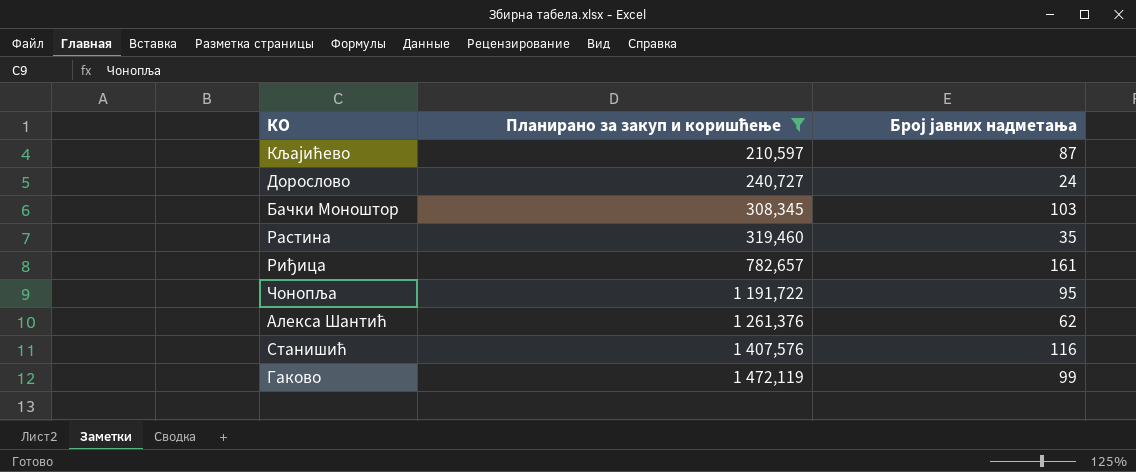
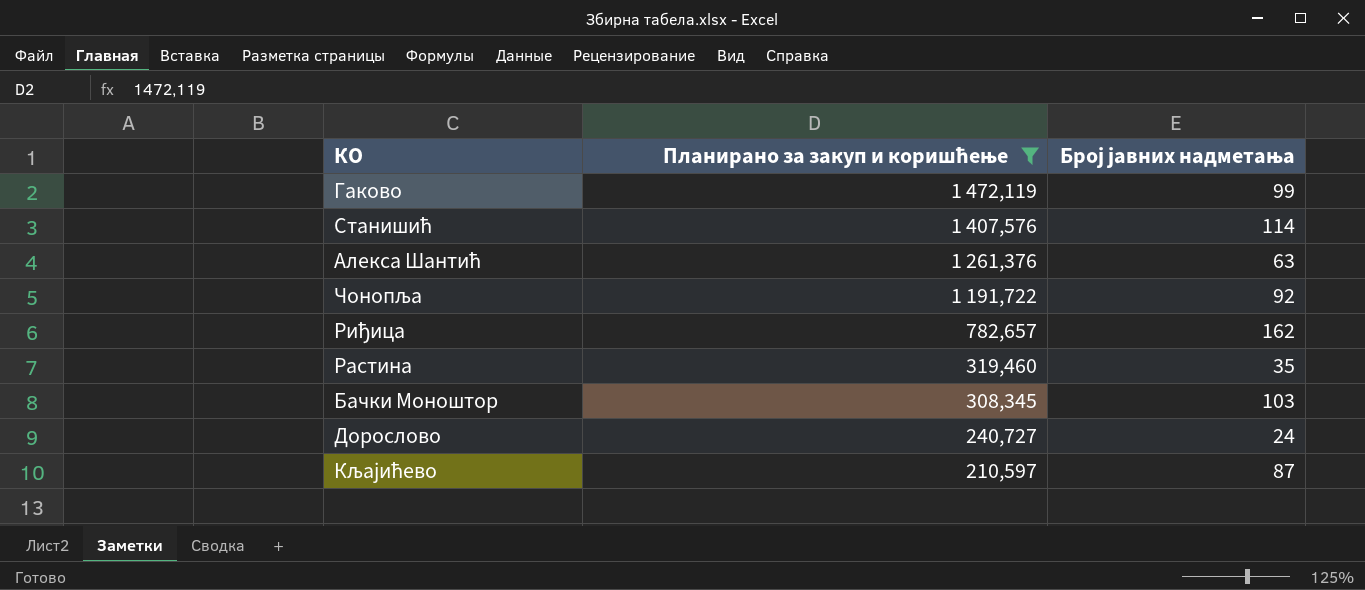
row order: Планирано за закуп и коришћење ascending -> Планирано за закуп и коришћење descending
Станишић | Број јавних надметања: 116 -> 114
Алекса Шантић | Број јавних надметања: 62 -> 63
Чонопља | Број јавних надметања: 95 -> 92
Риђица | Број јавних надметања: 161 -> 162

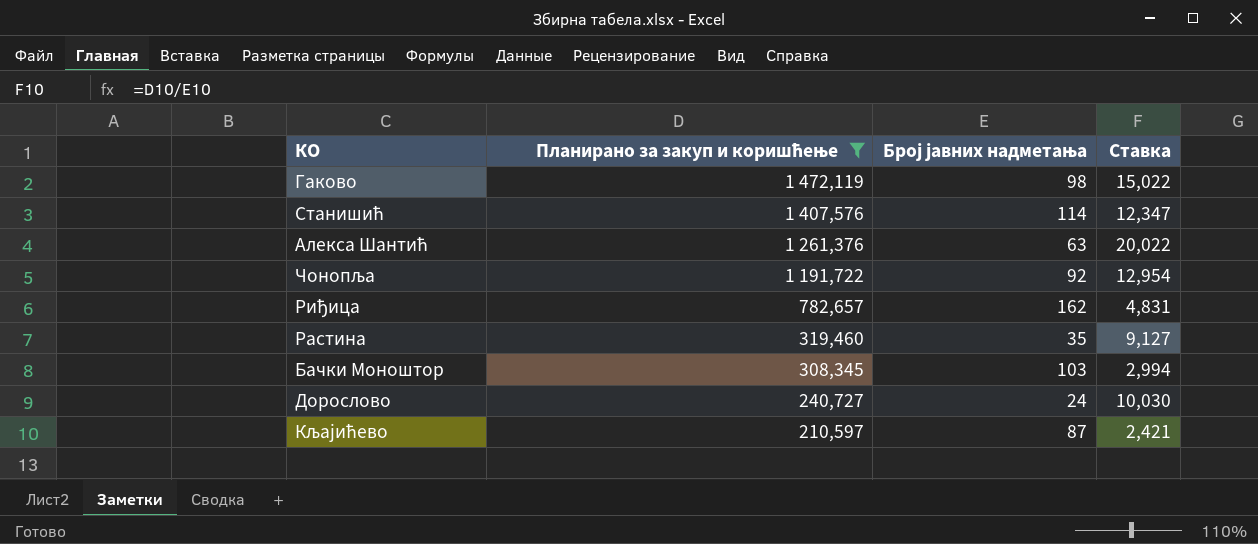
column Ставка | formula: none -> [Планирано за закуп и коришћење] / [Број јавних надметања]
Гаково | Број јавних надметања: 99 -> 98

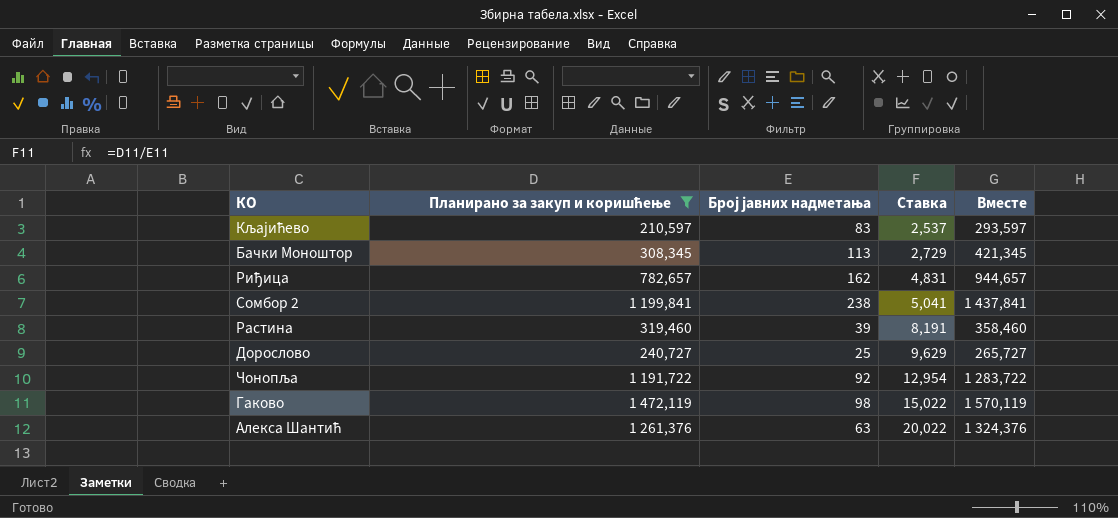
row order: Планирано за закуп и коришћење descending -> Ставка ascending
column Вместе | formula: none -> [Планирано за закуп и коришћење] + [Број јавних надметања]
row Станишић: 1 407,576 | 114 | 12,347 -> none
Кљајићево | Број јавних надметања: 87 -> 83
Кљајићево | Ставка: 2,421 -> 2,537
Бачки Моноштор | Број јавних надметања: 103 -> 113
Бачки Моноштор | Ставка: 2,994 -> 2,729
row Сомбор 2: none -> 1 199,841 | 238 | 5,041 | 1 437,841
Растина | Број јавних надметања: 35 -> 39
Растина | Ставка: 9,127 -> 8,191
Дорослово | Број јавних надметања: 24 -> 25
Дорослово | Ставка: 10,030 -> 9,629

